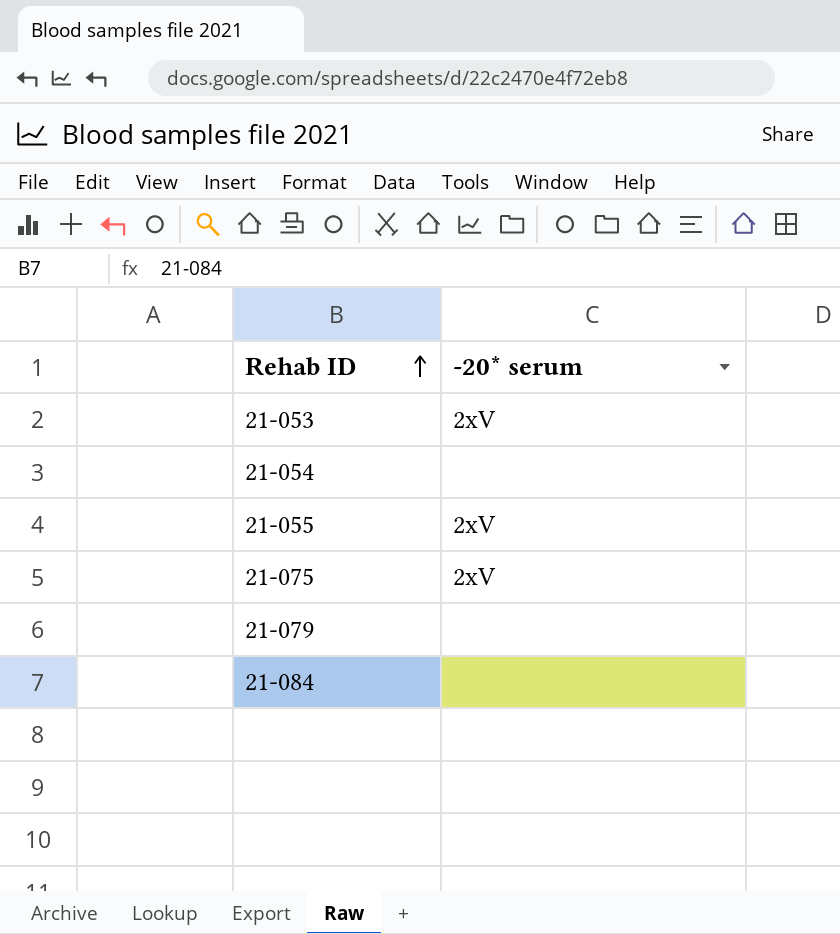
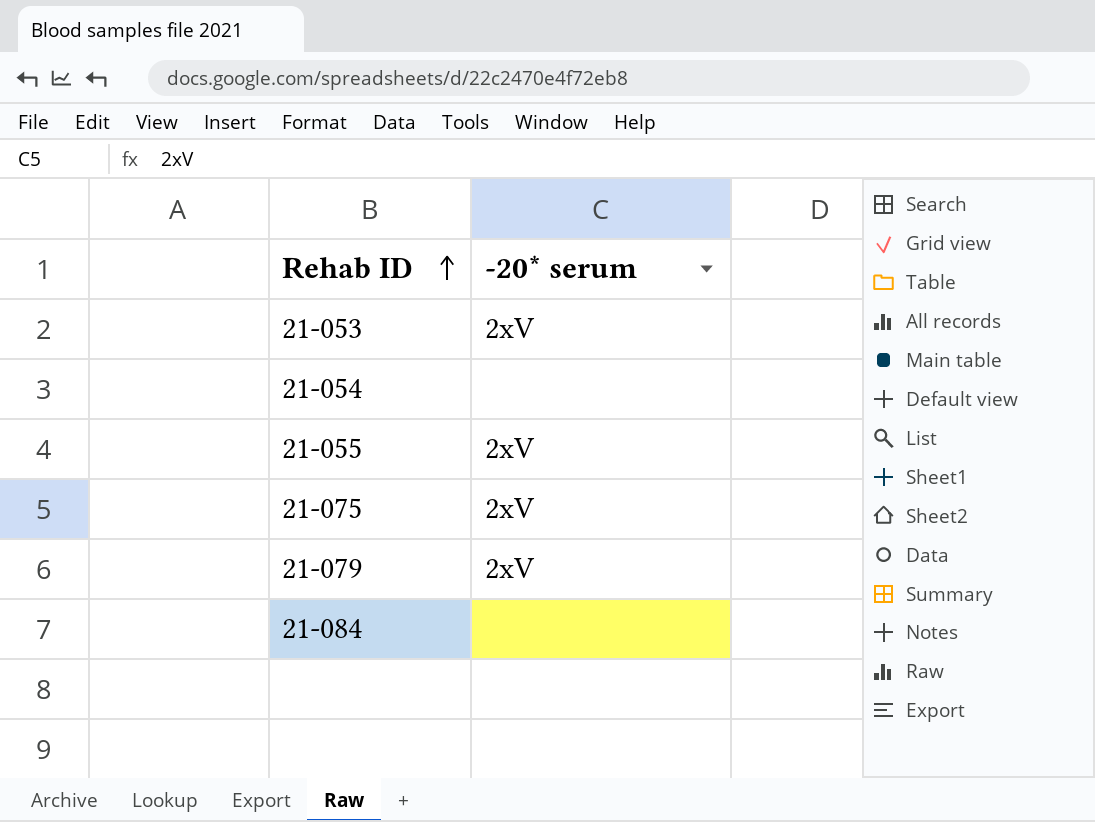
21-079 | -20* serum: none -> 2xV

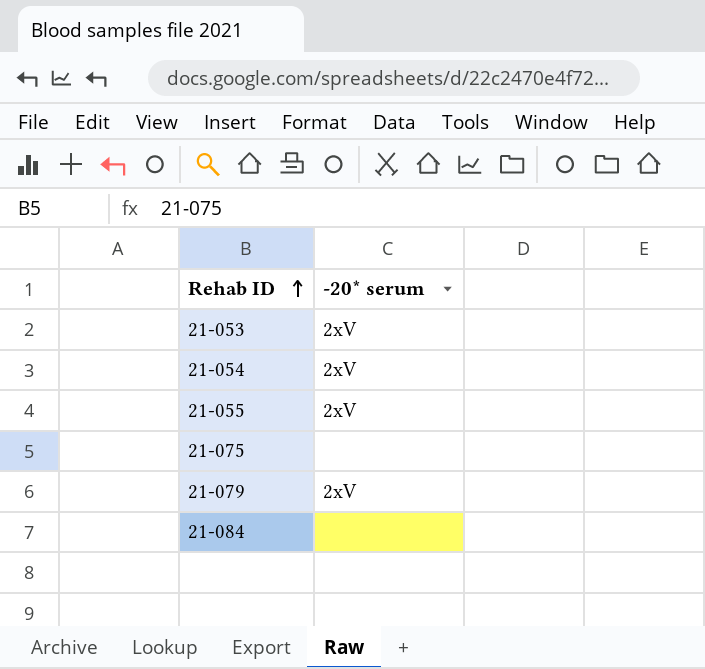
21-054 | -20* serum: none -> 2xV
21-075 | -20* serum: 2xV -> none

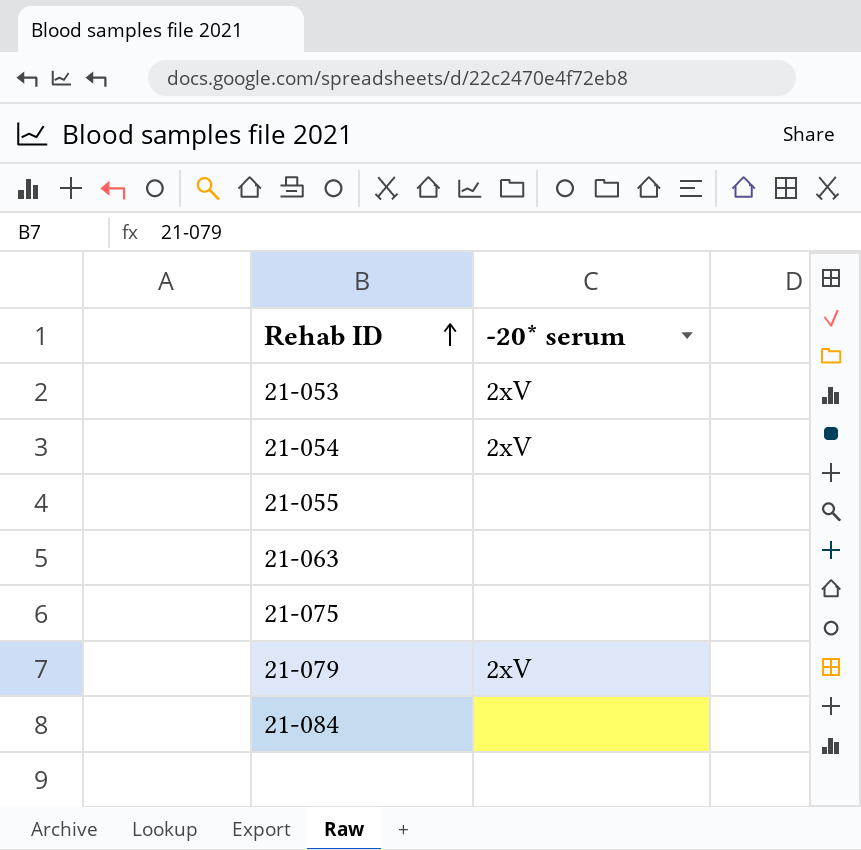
21-055 | -20* serum: 2xV -> none
row 21-063: none -> none

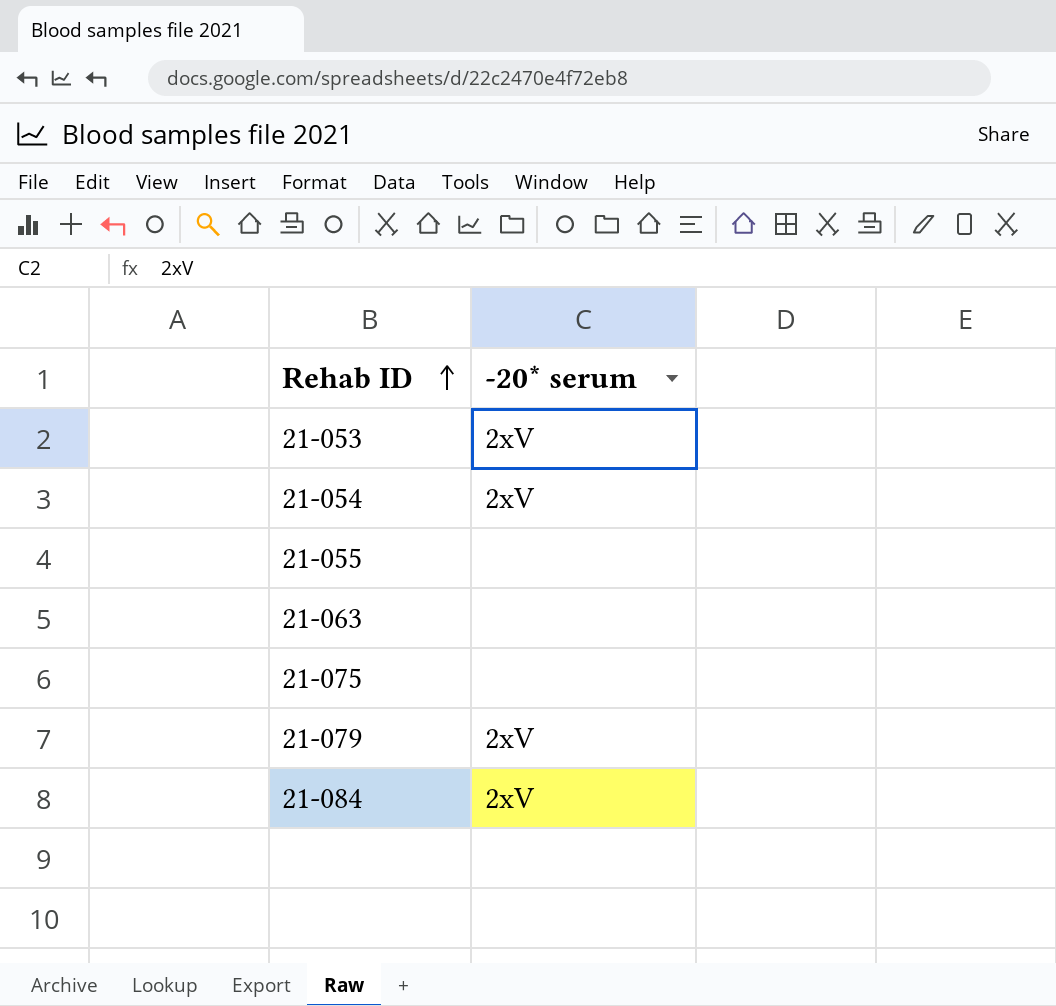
21-084 | -20* serum: none -> 2xV

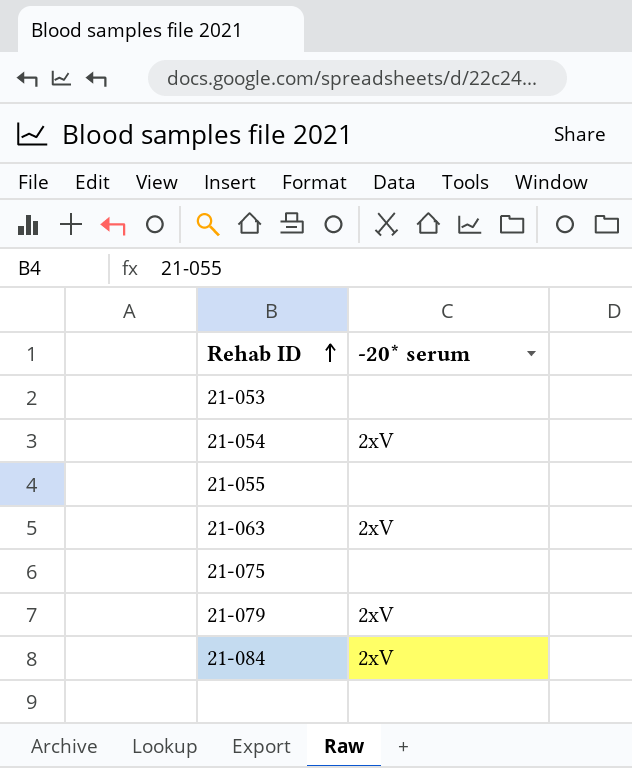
21-053 | -20* serum: 2xV -> none
21-063 | -20* serum: none -> 2xV

